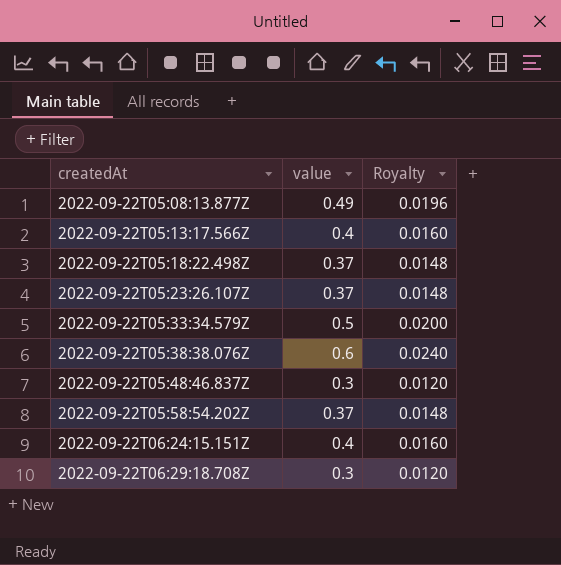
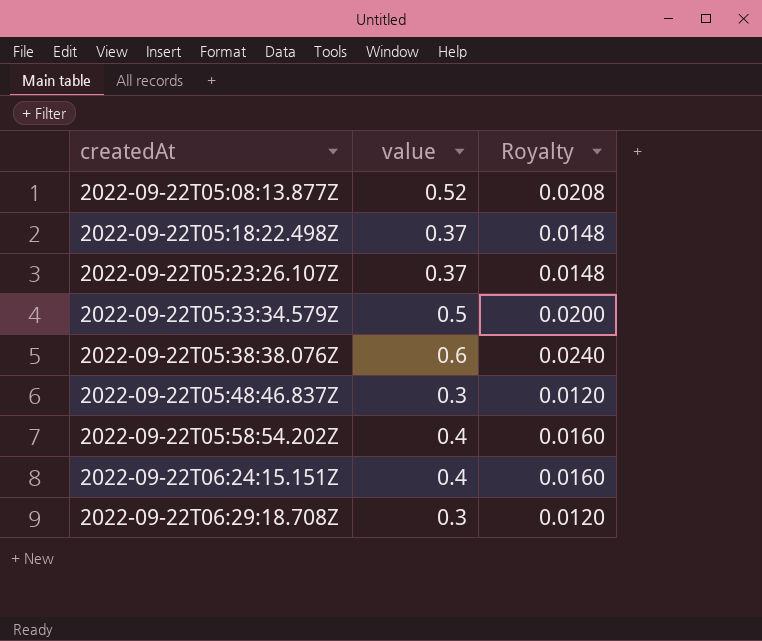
row 2022-09-22T05:13:17.566Z: 0.4 | 0.0160 -> none
2022-09-22T05:08:13.877Z | value: 0.49 -> 0.52
2022-09-22T05:08:13.877Z | Royalty: 0.0196 -> 0.0208
2022-09-22T05:58:54.202Z | value: 0.37 -> 0.4
2022-09-22T05:58:54.202Z | Royalty: 0.0148 -> 0.0160

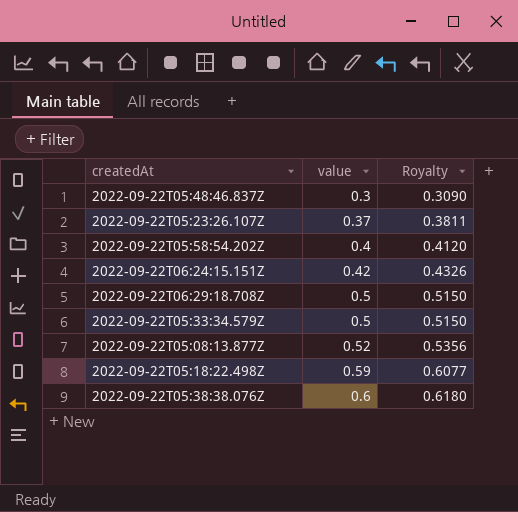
row order: createdAt ascending -> value ascending
column Royalty | formula: [value] * 0.04 -> [value] * 1.03
2022-09-22T06:24:15.151Z | value: 0.4 -> 0.42
2022-09-22T06:29:18.708Z | value: 0.3 -> 0.5
2022-09-22T05:18:22.498Z | value: 0.37 -> 0.59

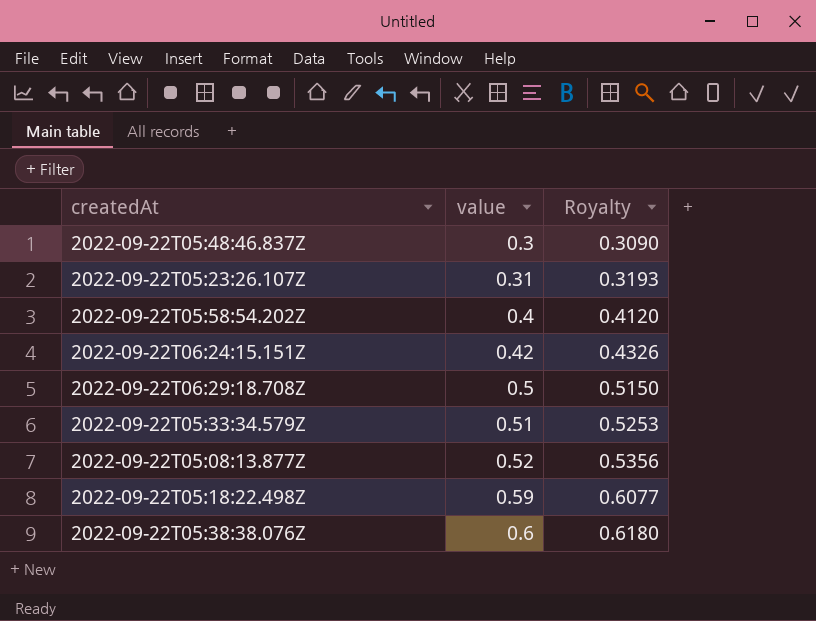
2022-09-22T05:23:26.107Z | value: 0.37 -> 0.31
2022-09-22T05:23:26.107Z | Royalty: 0.3811 -> 0.3193
2022-09-22T05:33:34.579Z | value: 0.5 -> 0.51
2022-09-22T05:33:34.579Z | Royalty: 0.5150 -> 0.5253

